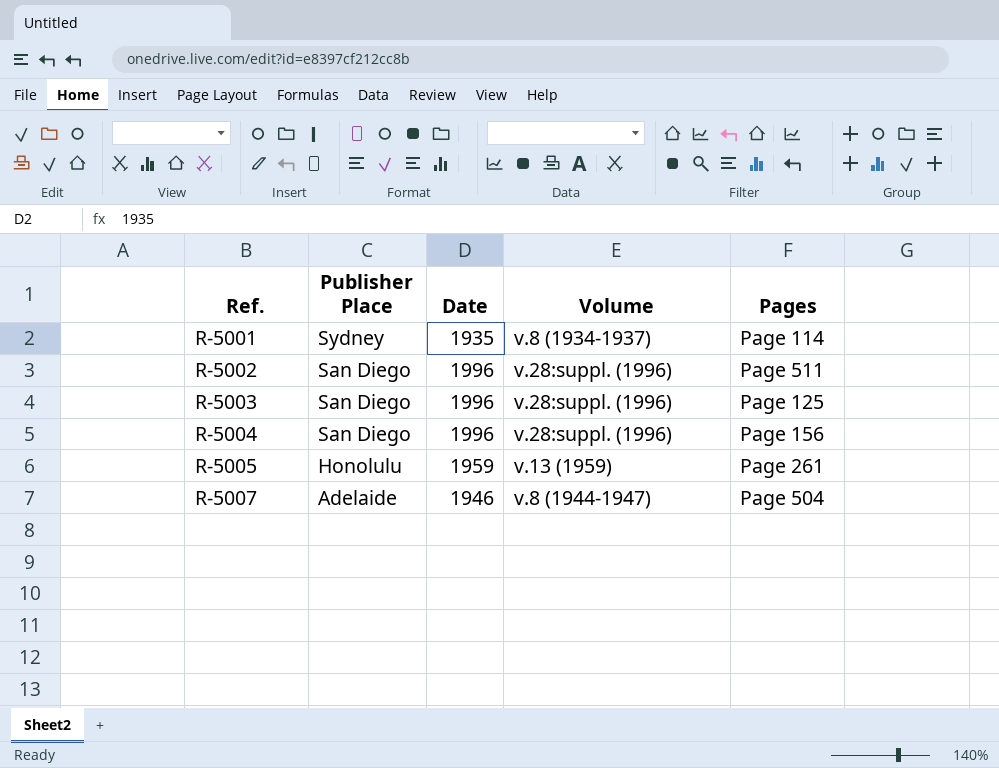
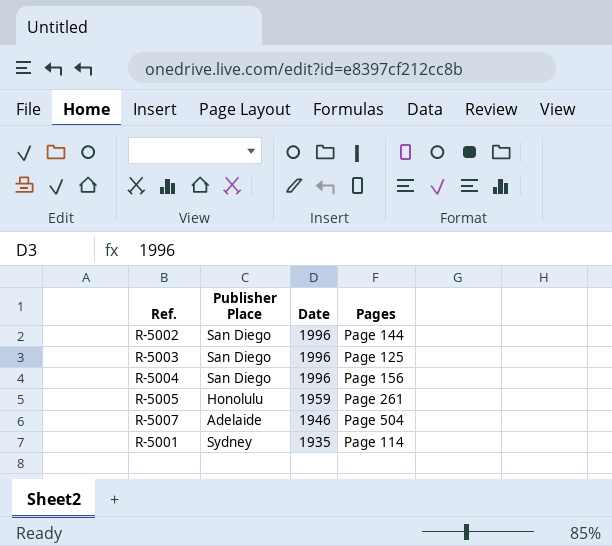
row order: Ref. ascending -> Date descending
column Volume | position: 4 -> none
R-5002 | Pages: Page 511 -> Page 144

